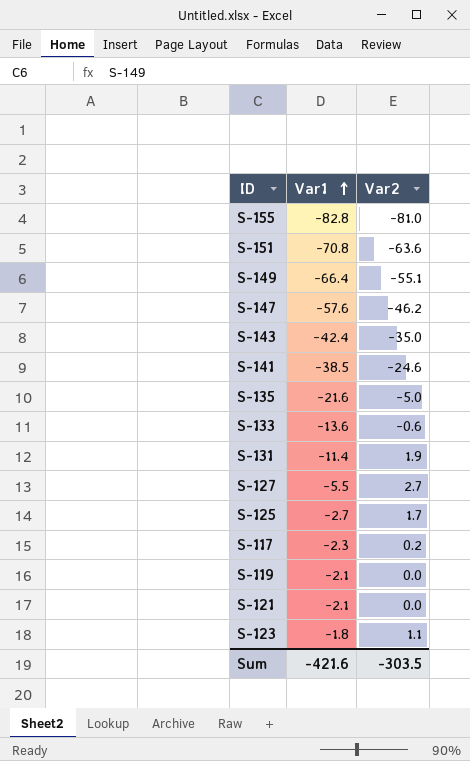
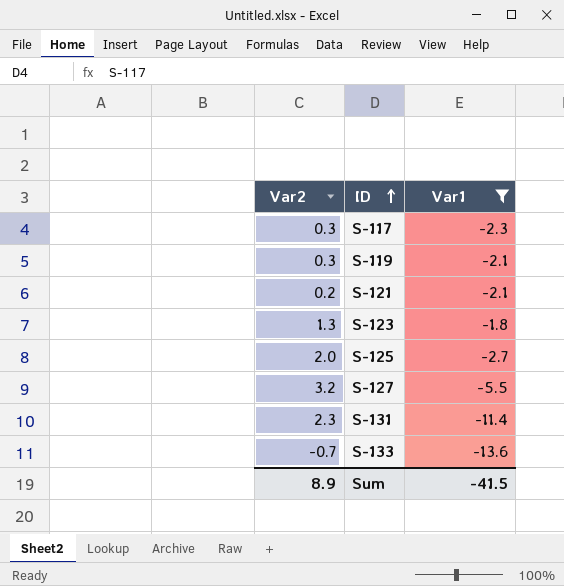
filter: none -> Var1 >= -13.6
row order: Var1 ascending -> ID ascending
column Var2 | position: 3 -> 1
S-117 | Var2: 0.2 -> 0.3
S-119 | Var2: 0.0 -> 0.3
S-121 | Var2: 0.0 -> 0.2
S-123 | Var2: 1.1 -> 1.3
S-125 | Var2: 1.7 -> 2.0
S-127 | Var2: 2.7 -> 3.2
S-131 | Var2: 1.9 -> 2.3
S-133 | Var2: -0.6 -> -0.7
Sum | Var2: -303.5 -> 8.9
Sum | Var1: -421.6 -> -41.5

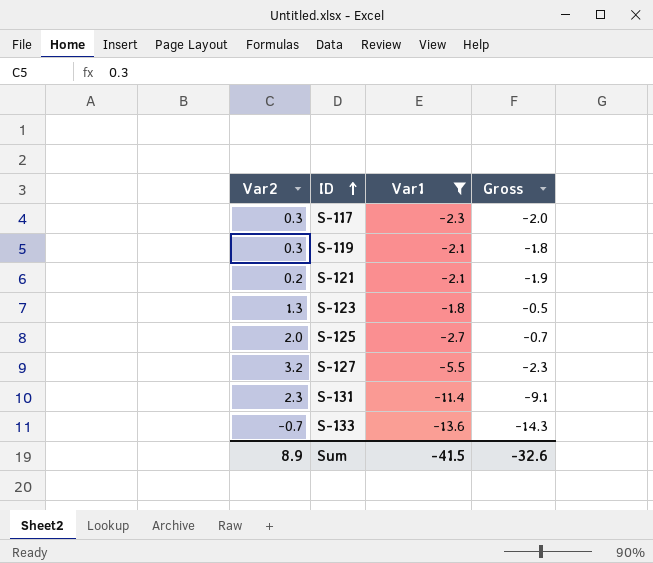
column Gross | formula: none -> [Var2] + [Var1]

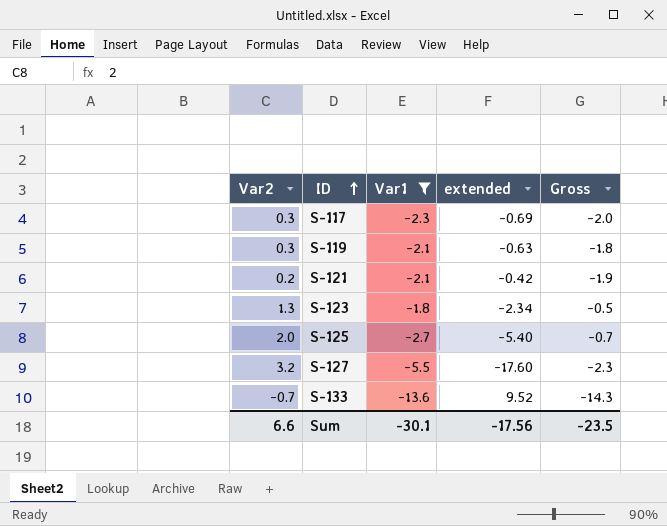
column extended | formula: none -> [Var2] * [Var1]
row S-131: 2.3 | -11.4 | -9.1 -> none
Sum | Var2: 8.9 -> 6.6
Sum | Var1: -41.5 -> -30.1
Sum | Gross: -32.6 -> -23.5

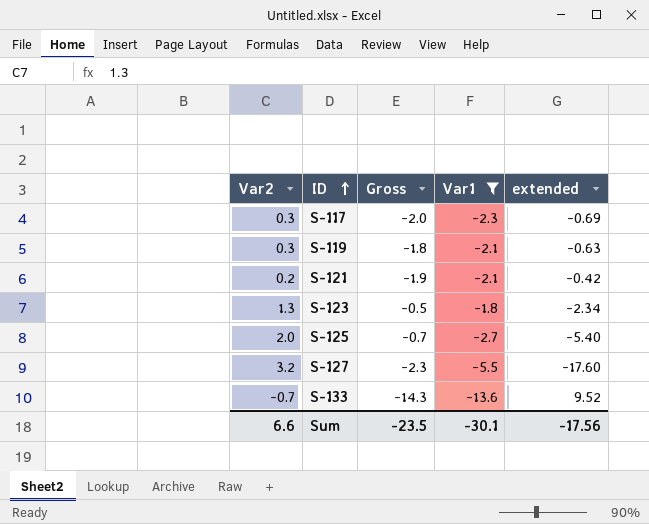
column Gross | position: 5 -> 3

